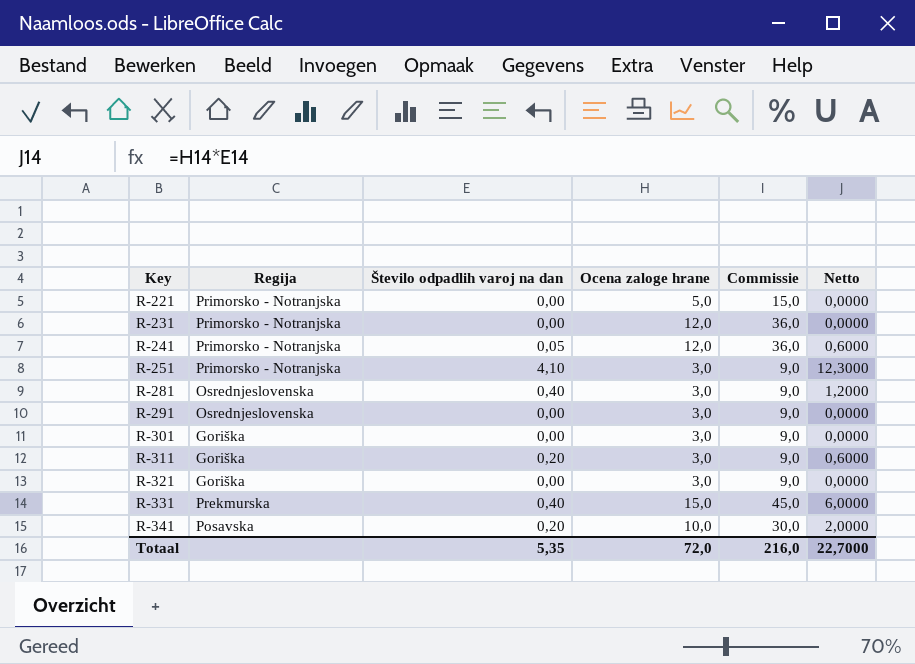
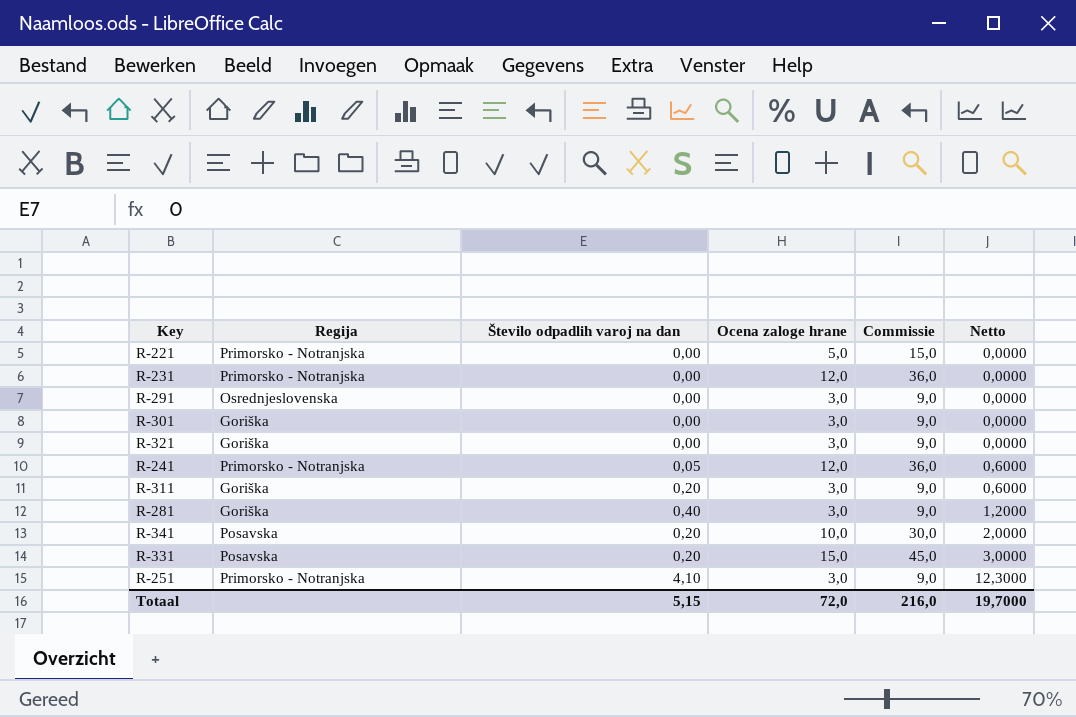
row order: Key ascending -> Netto ascending
R-281 | Regija: Osrednjeslovenska -> Goriška
R-331 | Regija: Prekmurska -> Posavska
R-331 | Število odpadlih varoj na dan: 0,40 -> 0,20
R-331 | Netto: 6,0000 -> 3,0000
Totaal | Število odpadlih varoj na dan: 5,35 -> 5,15
Totaal | Netto: 22,7000 -> 19,7000

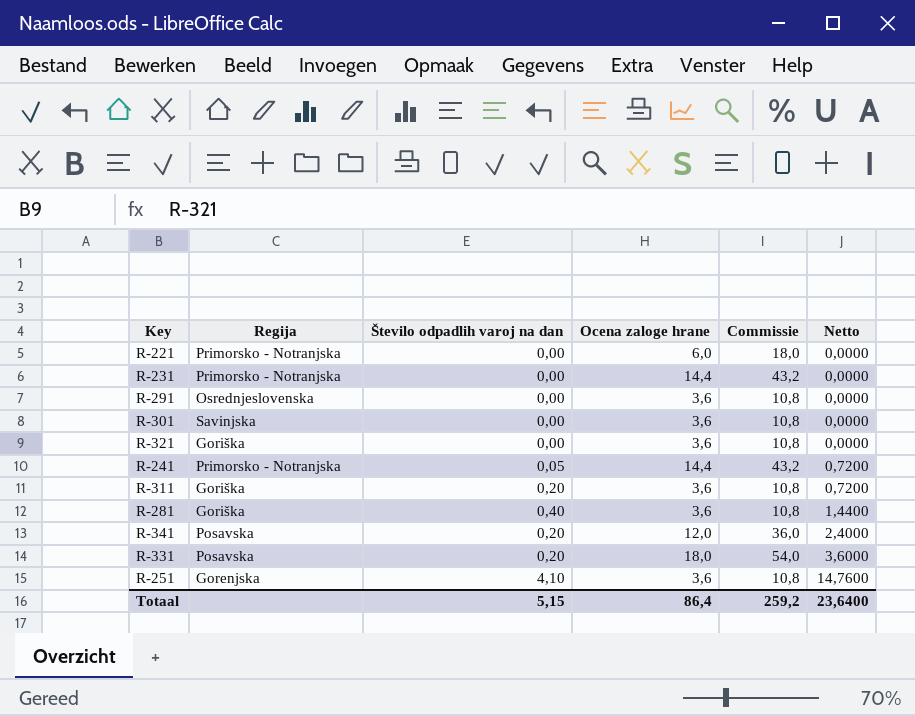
R-221 | Ocena zaloge hrane: 5,0 -> 6,0
R-221 | Commissie: 15,0 -> 18,0
R-231 | Ocena zaloge hrane: 12,0 -> 14,4
R-231 | Commissie: 36,0 -> 43,2
R-291 | Ocena zaloge hrane: 3,0 -> 3,6
R-291 | Commissie: 9,0 -> 10,8
R-301 | Regija: Goriška -> Savinjska
R-301 | Ocena zaloge hrane: 3,0 -> 3,6
R-301 | Commissie: 9,0 -> 10,8
R-321 | Ocena zaloge hrane: 3,0 -> 3,6
R-321 | Commissie: 9,0 -> 10,8
R-241 | Ocena zaloge hrane: 12,0 -> 14,4
R-241 | Commissie: 36,0 -> 43,2
R-241 | Netto: 0,6000 -> 0,7200
R-311 | Ocena zaloge hrane: 3,0 -> 3,6
R-311 | Commissie: 9,0 -> 10,8
R-311 | Netto: 0,6000 -> 0,7200
R-281 | Ocena zaloge hrane: 3,0 -> 3,6
R-281 | Commissie: 9,0 -> 10,8
R-281 | Netto: 1,2000 -> 1,4400
R-341 | Ocena zaloge hrane: 10,0 -> 12,0
R-341 | Commissie: 30,0 -> 36,0
R-341 | Netto: 2,0000 -> 2,4000
R-331 | Ocena zaloge hrane: 15,0 -> 18,0
R-331 | Commissie: 45,0 -> 54,0
R-331 | Netto: 3,0000 -> 3,6000
R-251 | Regija: Primorsko - Notranjska -> Gorenjska
R-251 | Ocena zaloge hrane: 3,0 -> 3,6
R-251 | Commissie: 9,0 -> 10,8
R-251 | Netto: 12,3000 -> 14,7600
Totaal | Ocena zaloge hrane: 72,0 -> 86,4
Totaal | Commissie: 216,0 -> 259,2
Totaal | Netto: 19,7000 -> 23,6400

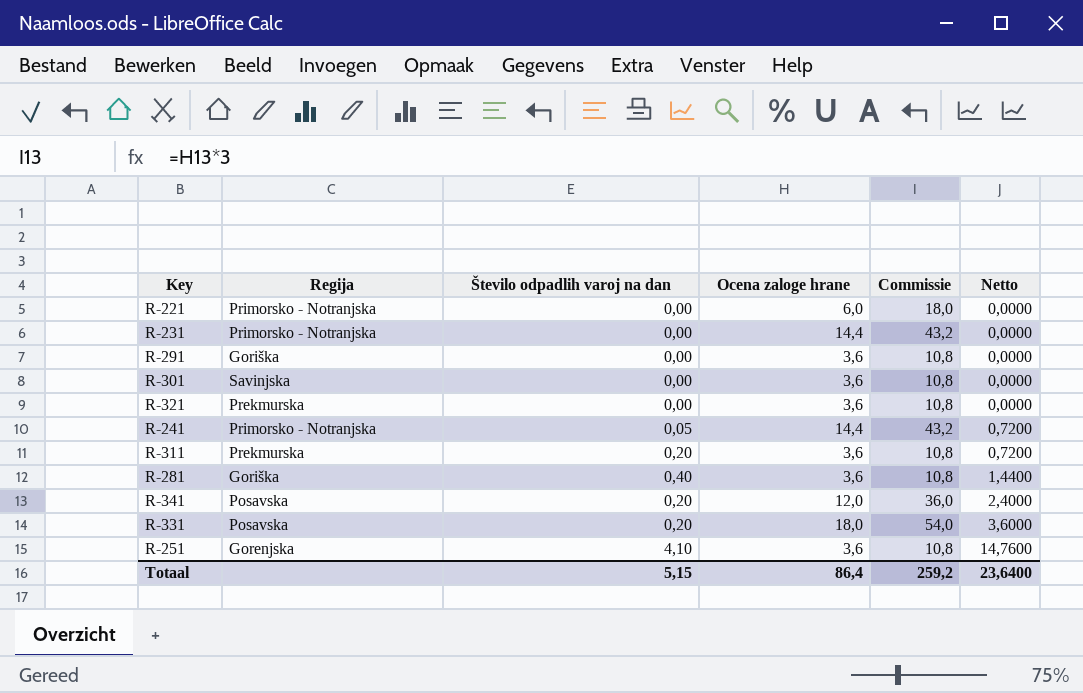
R-291 | Regija: Osrednjeslovenska -> Goriška
R-321 | Regija: Goriška -> Prekmurska
R-311 | Regija: Goriška -> Prekmurska

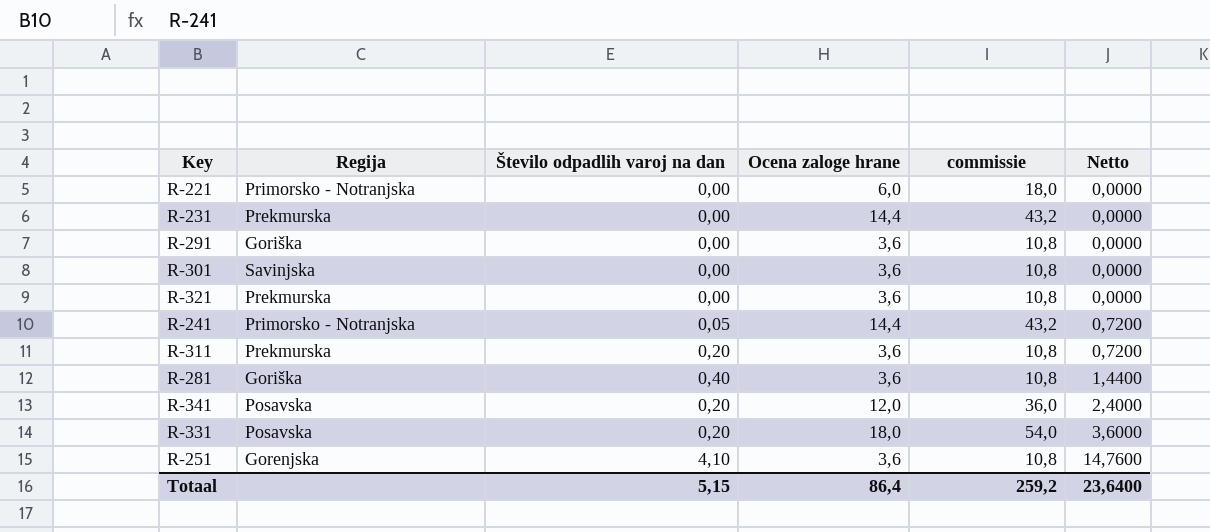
column name: Commissie -> commissie
R-231 | Regija: Primorsko - Notranjska -> Prekmurska

